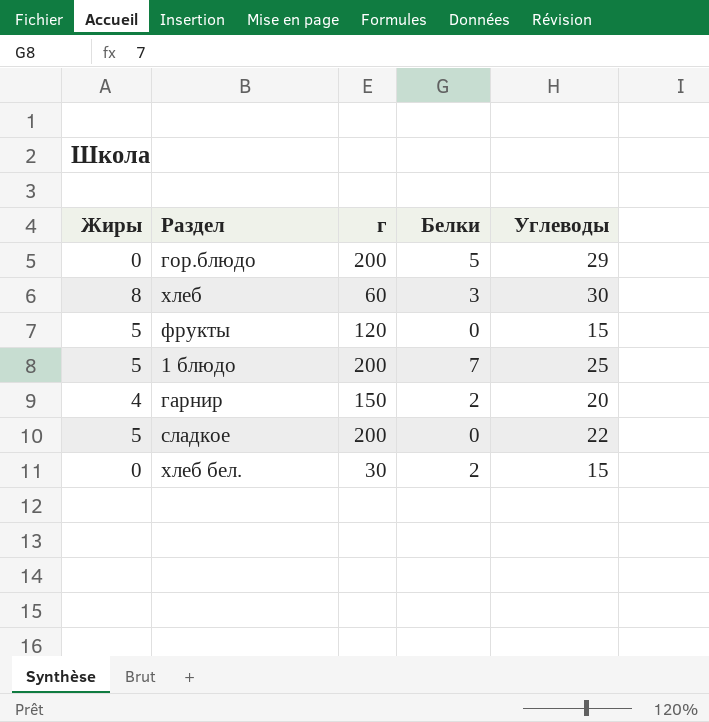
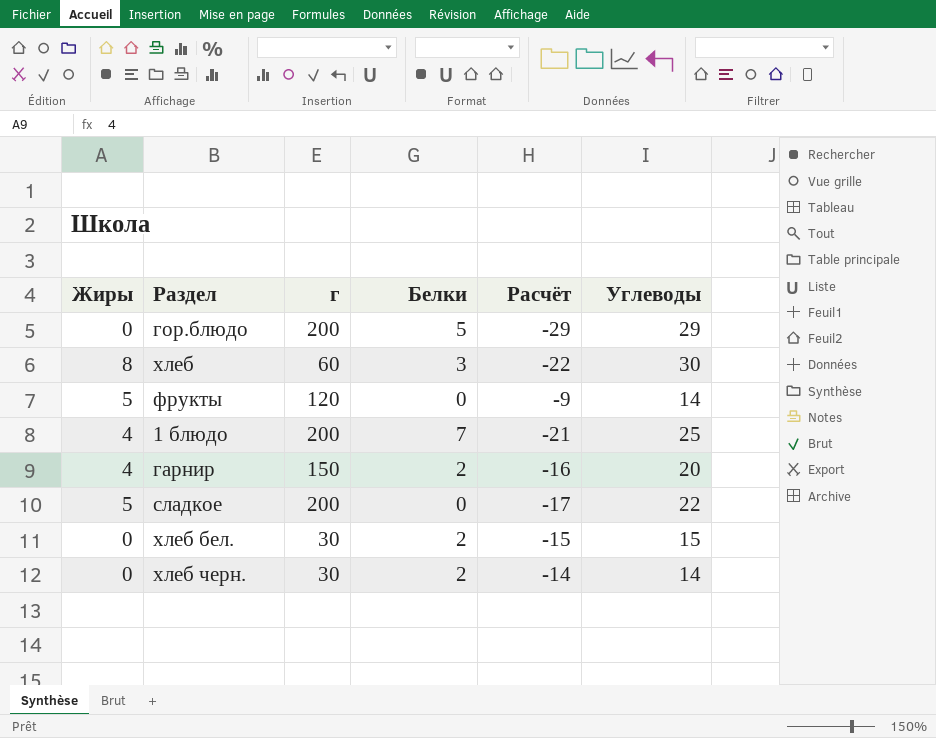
column Расчёт | formula: none -> [Жиры] - [Углеводы]
фрукты | Углеводы: 15 -> 14
1 блюдо | Жиры: 5 -> 4
row хлеб черн.: none -> 0 | 30 | 2 | -14 | 14

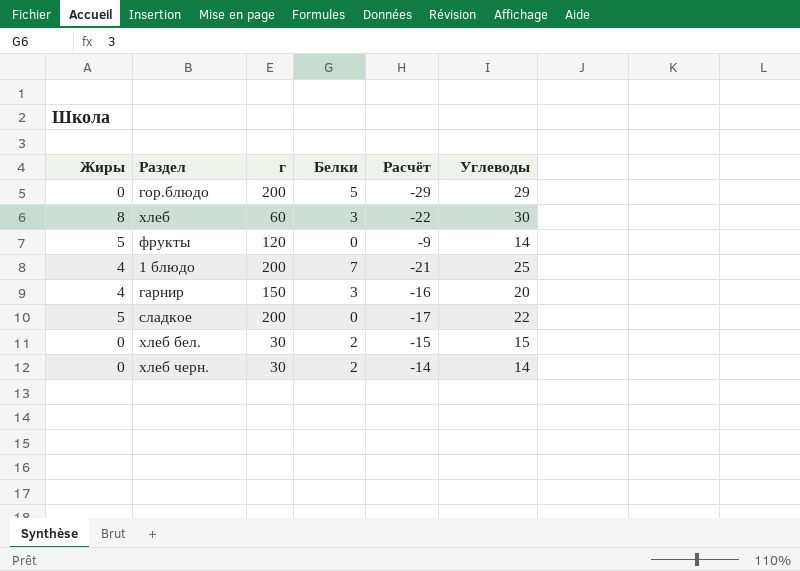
гарнир | Белки: 2 -> 3

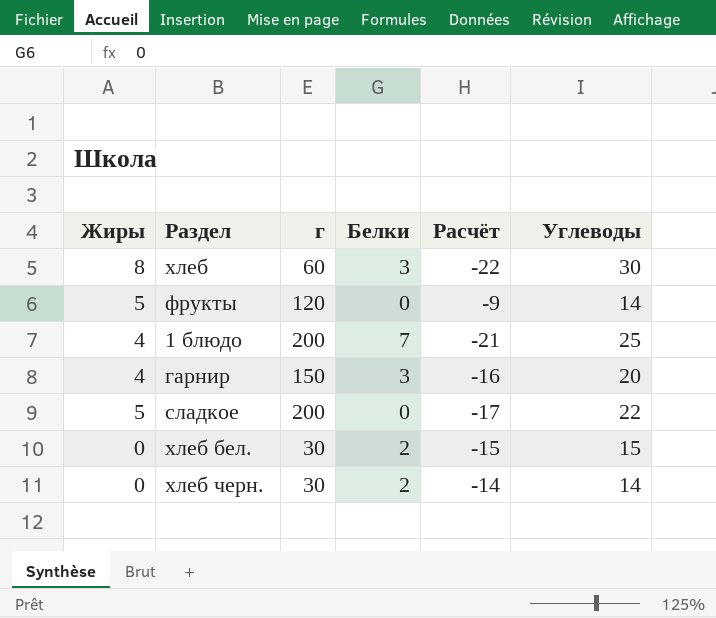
row гор.блюдо: 0 | 200 | 5 | -29 | 29 -> none

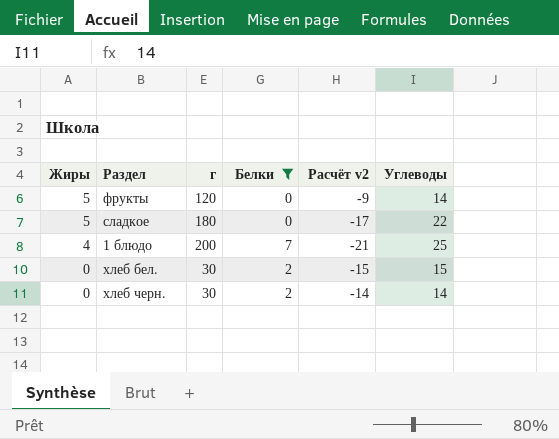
filter: none -> Белки != 3
row order: none -> Жиры descending
column name: Расчёт -> Расчёт v2
сладкое | г: 200 -> 180

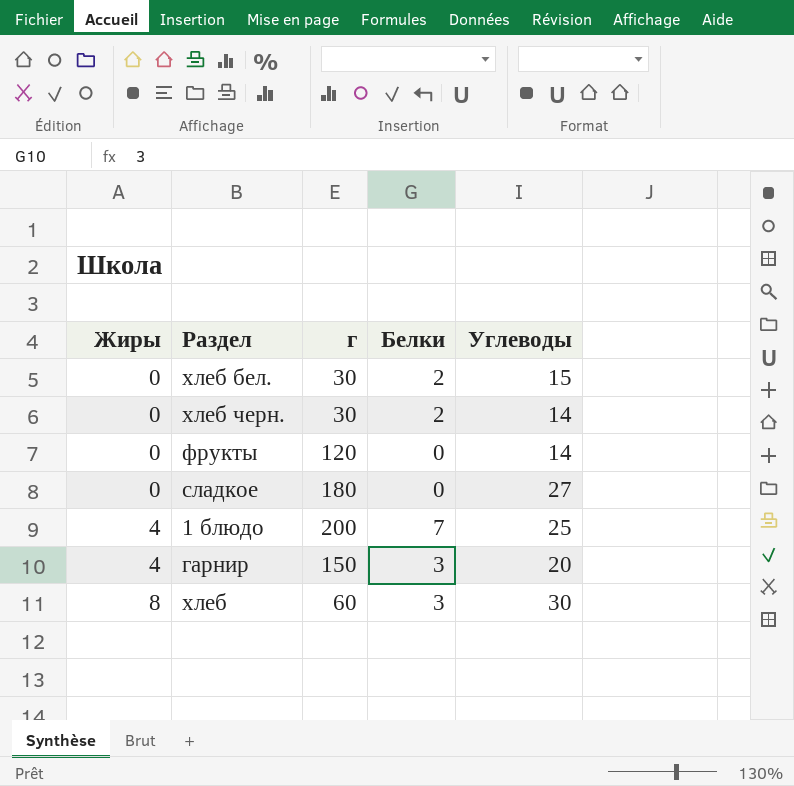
filter: Белки != 3 -> none
row order: Жиры descending -> Жиры ascending
column Расчёт v2 | formula: [Жиры] - [Углеводы] -> none
фрукты | Жиры: 5 -> 0
сладкое | Жиры: 5 -> 0
сладкое | Углеводы: 22 -> 27

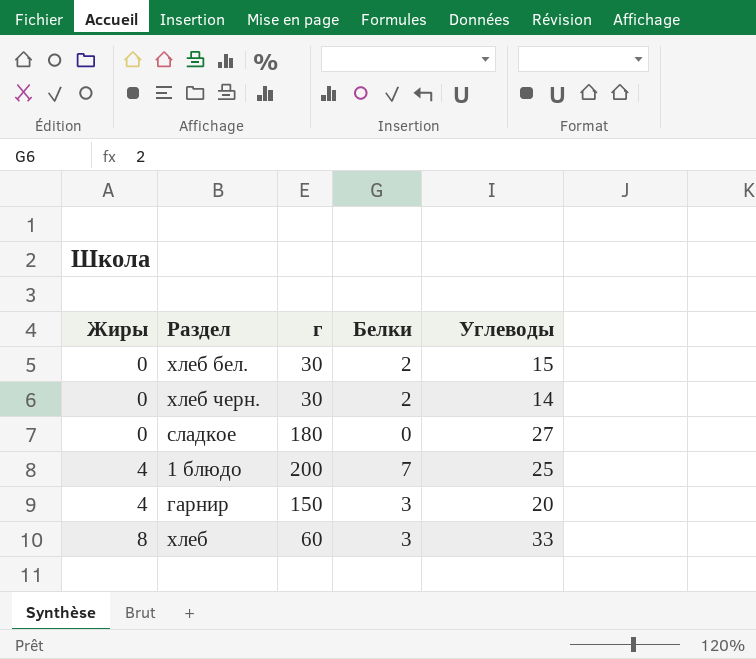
row фрукты: 0 | 120 | 0 | 14 -> none
хлеб | Углеводы: 30 -> 33

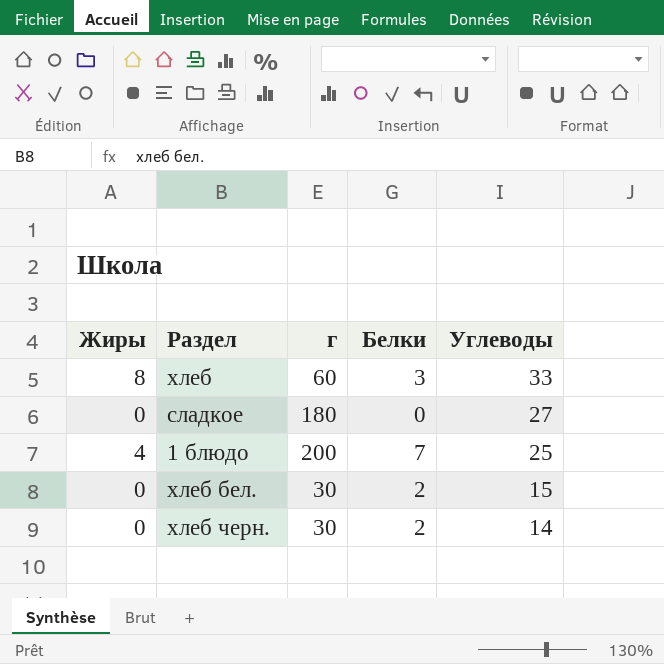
row order: Жиры ascending -> Углеводы descending
row гарнир: 4 | 150 | 3 | 20 -> none

